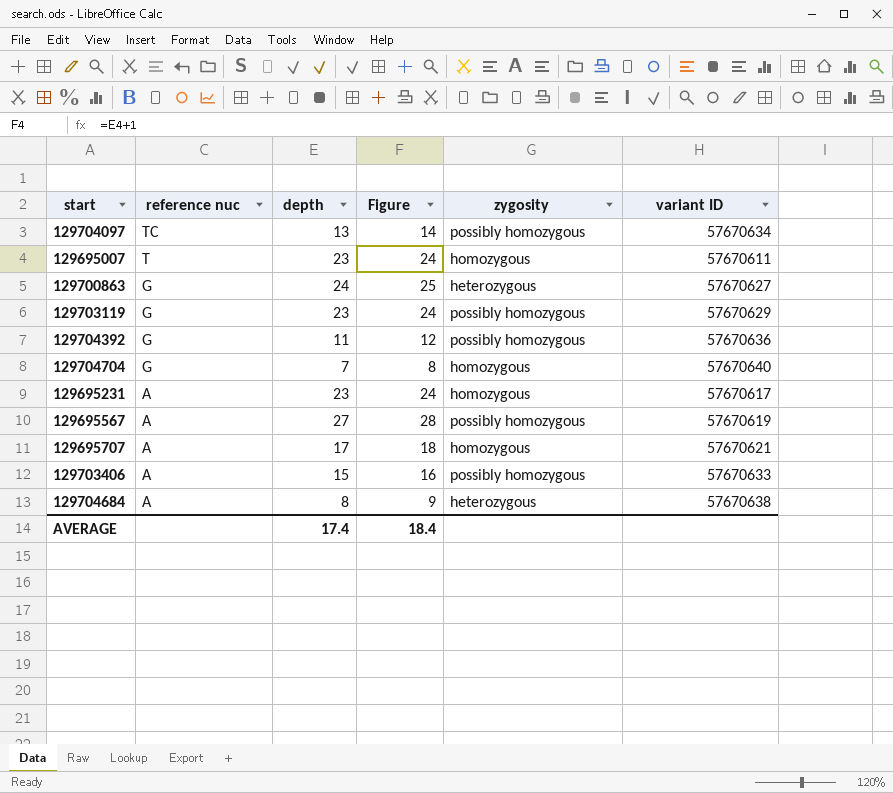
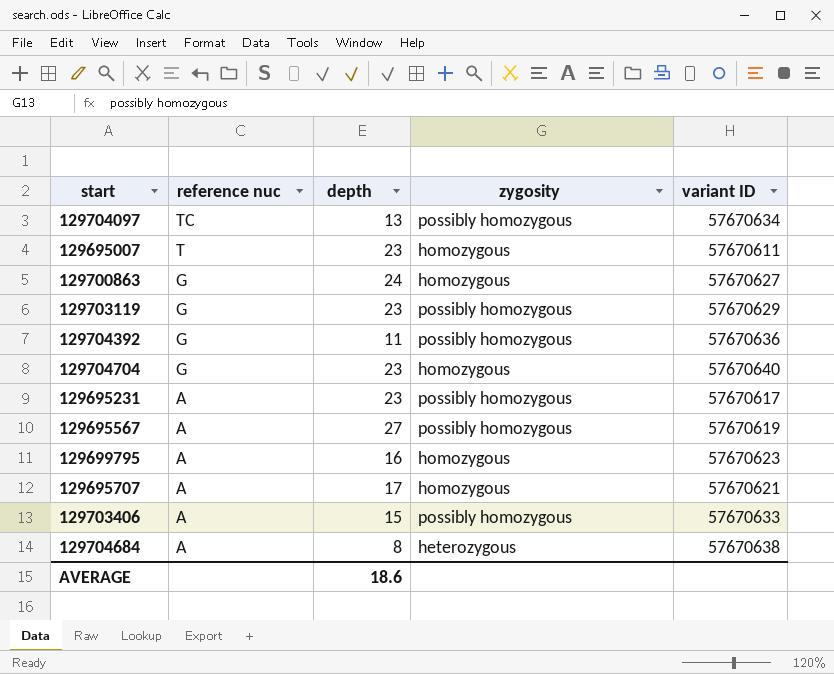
column Figure | formula: [depth] + 1 -> none
129700863 | zygosity: heterozygous -> homozygous
129704704 | depth: 7 -> 23
129695231 | zygosity: homozygous -> possibly homozygous
row 129699795: none -> A | 16 | homozygous | 57670623
AVERAGE | depth: 17.4 -> 18.6

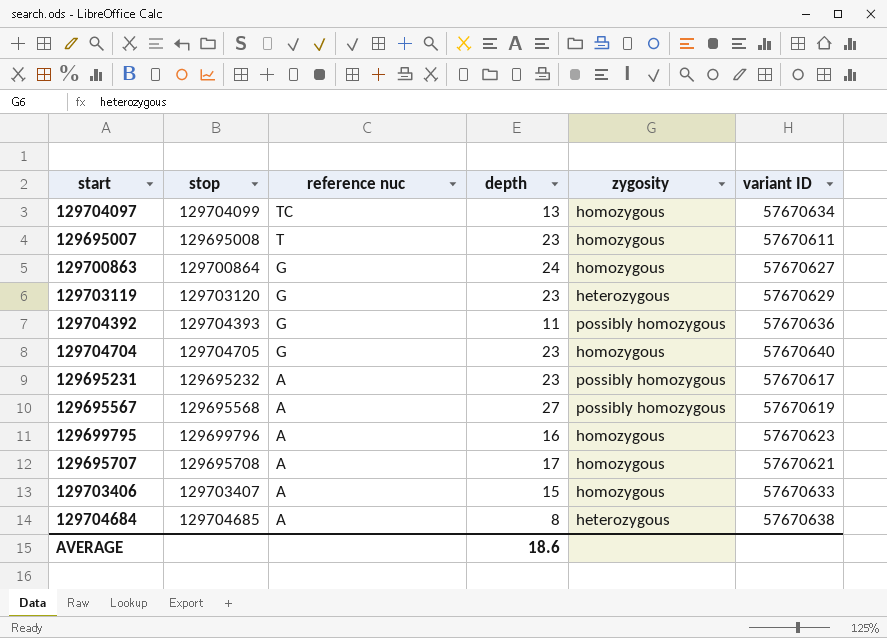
column stop | position: none -> 2
129704097 | zygosity: possibly homozygous -> homozygous
129703119 | zygosity: possibly homozygous -> heterozygous
129703406 | zygosity: possibly homozygous -> homozygous

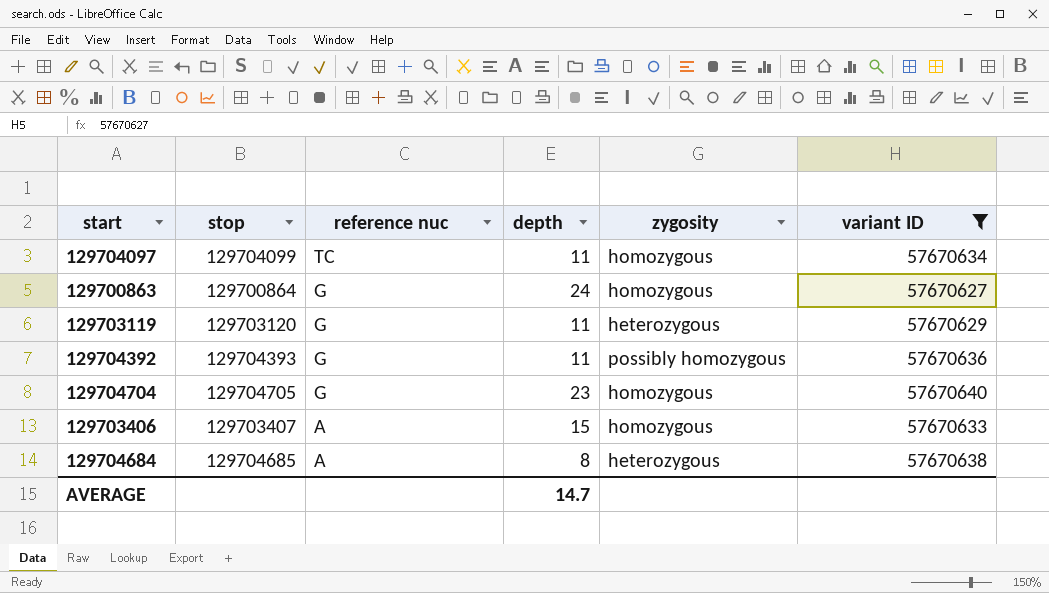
filter: none -> variant ID >= 57670627
129704097 | depth: 13 -> 11
129703119 | depth: 23 -> 11
AVERAGE | depth: 18.6 -> 14.7

